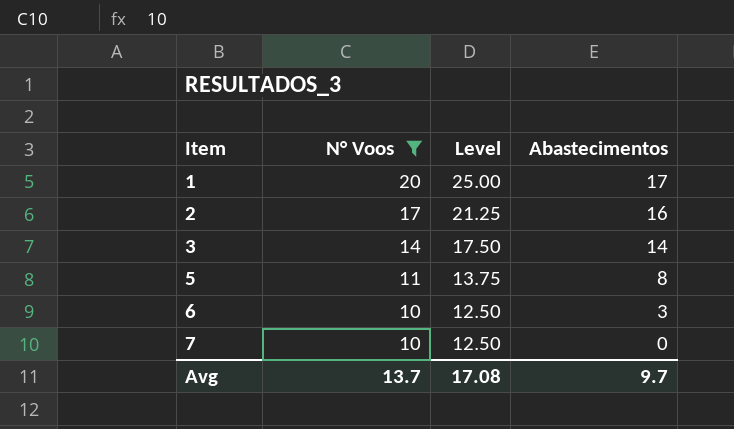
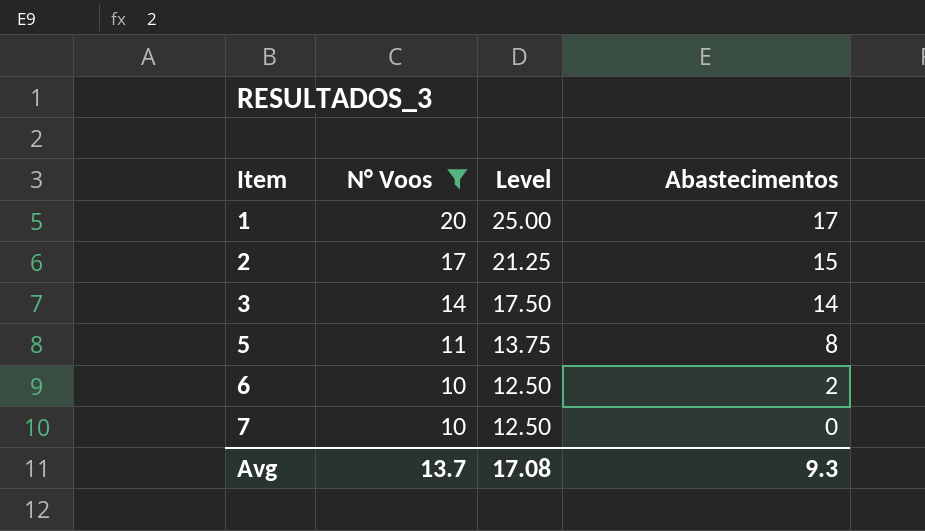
2 | Abastecimentos: 16 -> 15
6 | Abastecimentos: 3 -> 2
Avg | Abastecimentos: 9.7 -> 9.3

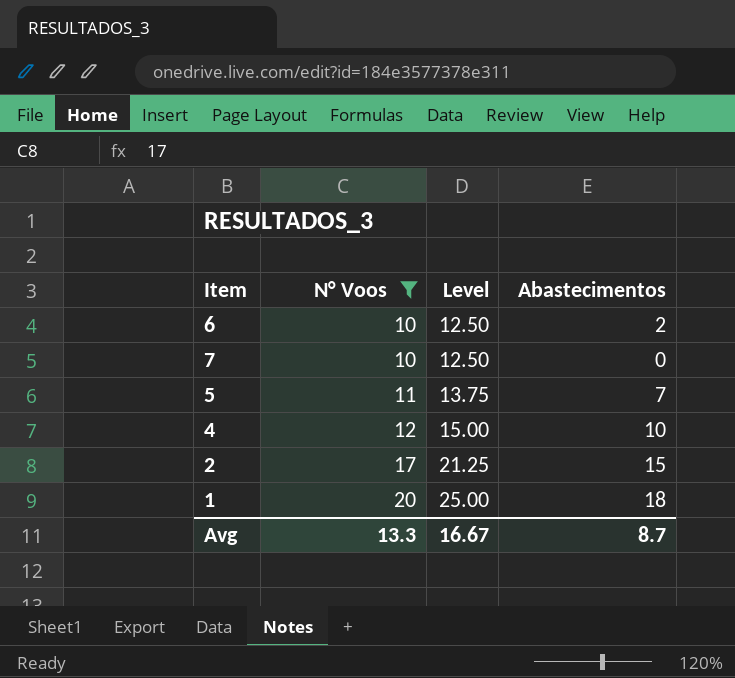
row order: Item ascending -> N° Voos ascending
row 3: 14 | 17.50 | 14 -> none
5 | Abastecimentos: 8 -> 7
row 4: none -> 12 | 15.00 | 10
1 | Abastecimentos: 17 -> 18
Avg | N° Voos: 13.7 -> 13.3
Avg | Level: 17.08 -> 16.67
Avg | Abastecimentos: 9.3 -> 8.7

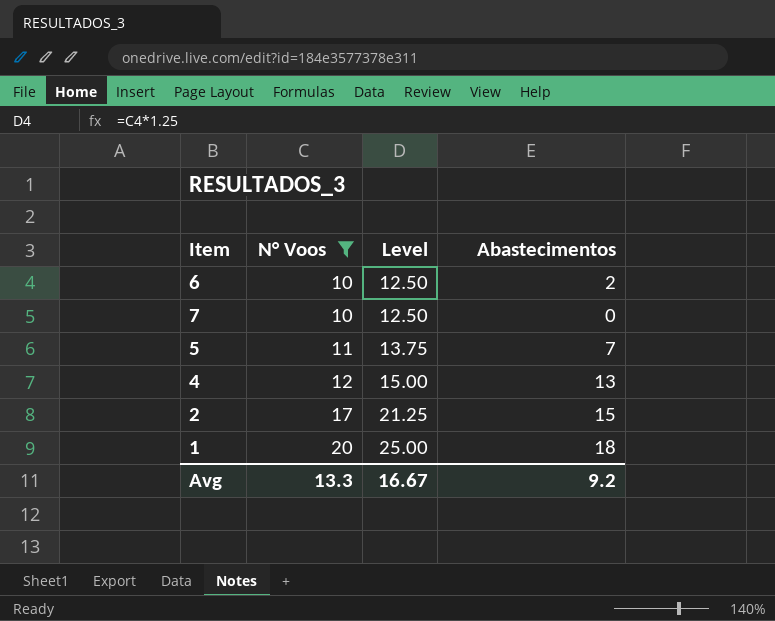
4 | Abastecimentos: 10 -> 13
Avg | Abastecimentos: 8.7 -> 9.2

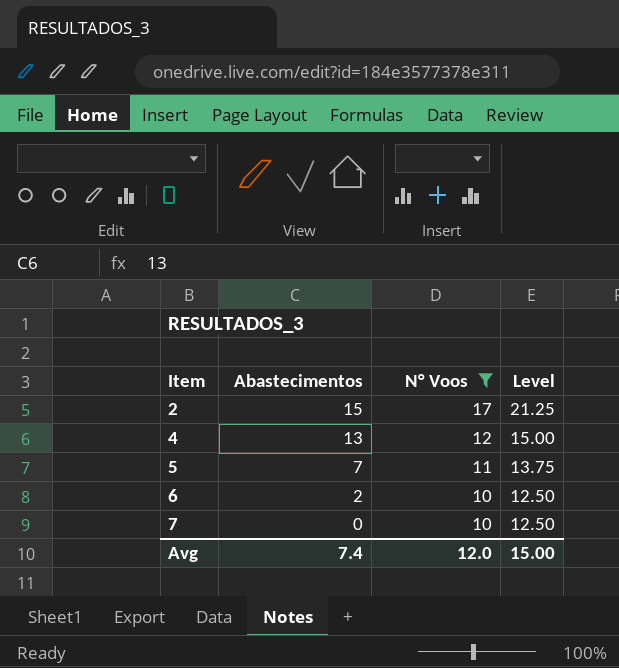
row order: N° Voos ascending -> Item ascending
column Abastecimentos | position: 4 -> 2
row 1: 20 | 25.00 | 18 -> none
Avg | Abastecimentos: 9.2 -> 7.4
Avg | N° Voos: 13.3 -> 12.0
Avg | Level: 16.67 -> 15.00

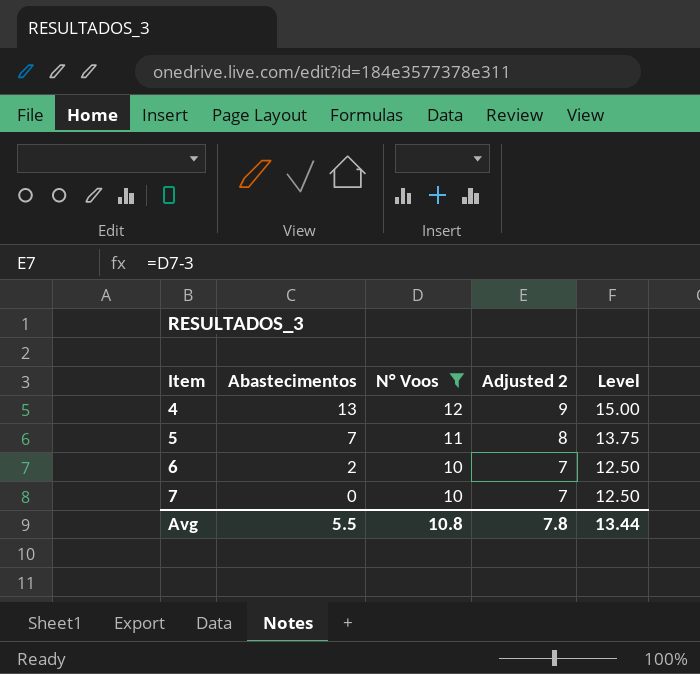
column Adjusted 2 | formula: none -> [N° Voos] - 3
row 2: 15 | 17 | 21.25 -> none
Avg | Abastecimentos: 7.4 -> 5.5
Avg | N° Voos: 12.0 -> 10.8
Avg | Level: 15.00 -> 13.44

